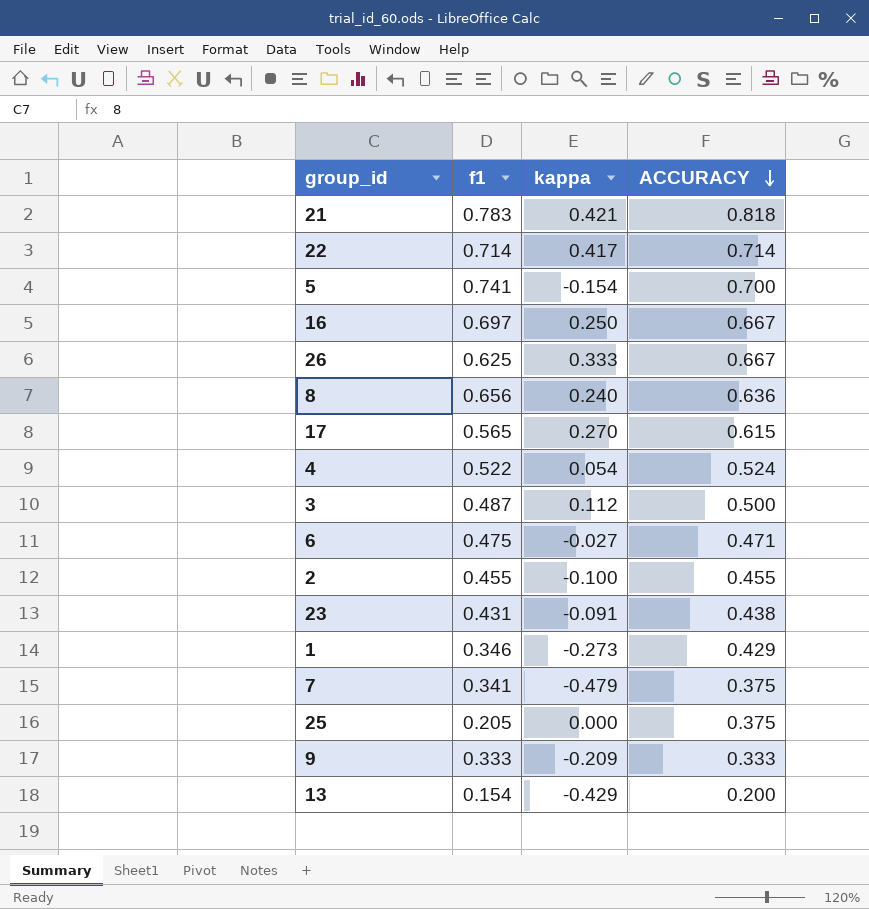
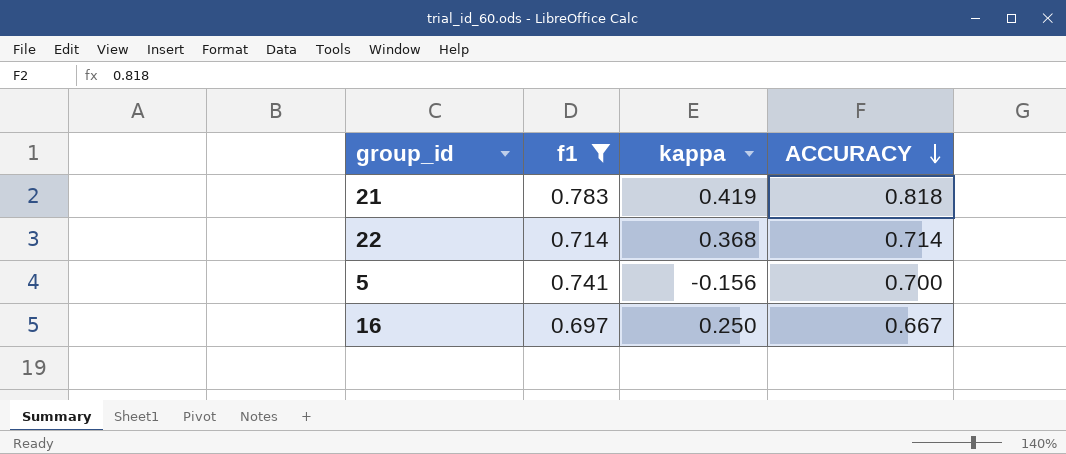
filter: none -> f1 >= 0.697
21 | kappa: 0.421 -> 0.419
22 | kappa: 0.417 -> 0.368
5 | kappa: -0.154 -> -0.156

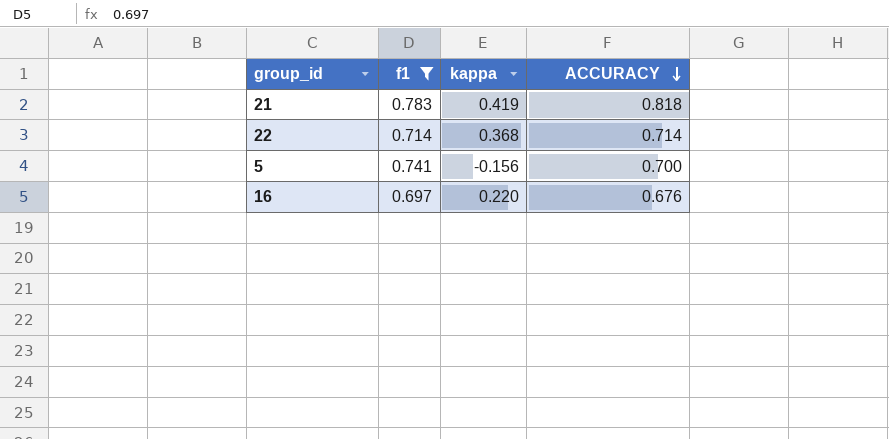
16 | kappa: 0.250 -> 0.220
16 | ACCURACY: 0.667 -> 0.676

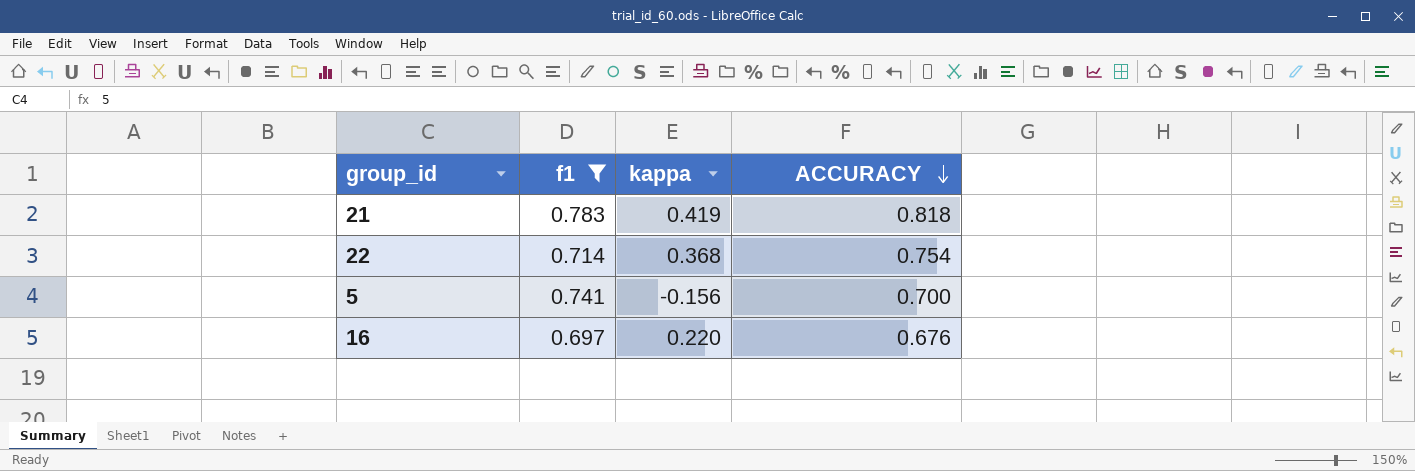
22 | ACCURACY: 0.714 -> 0.754

